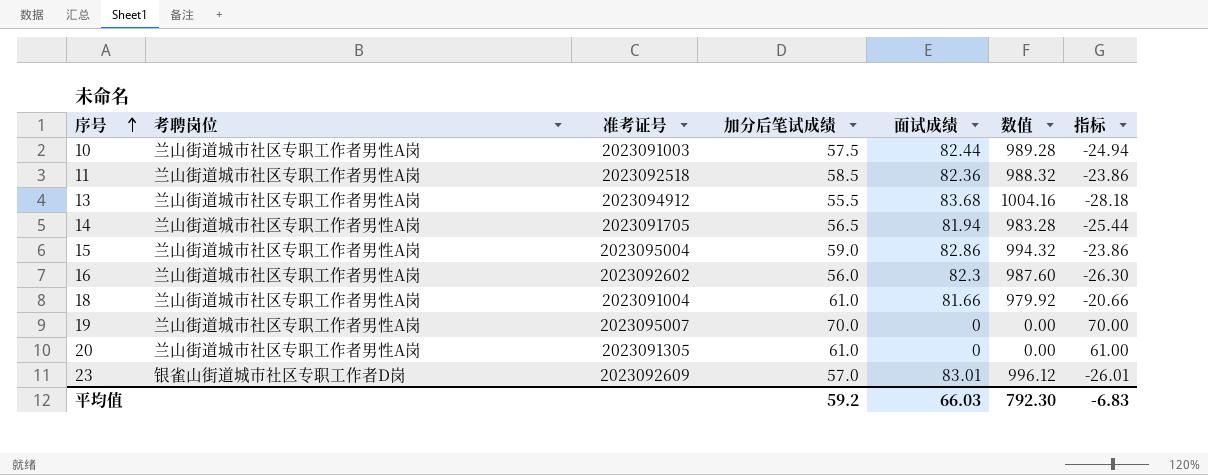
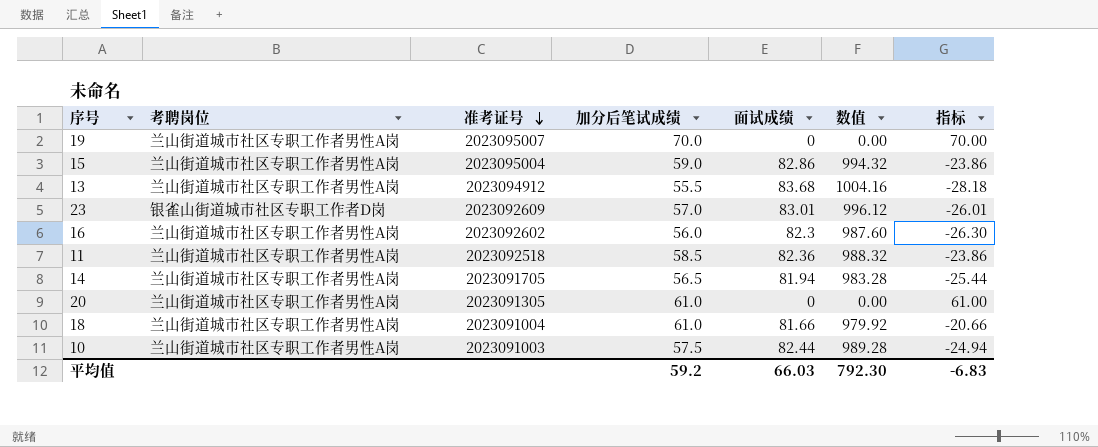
row order: 序号 ascending -> 准考证号 descending

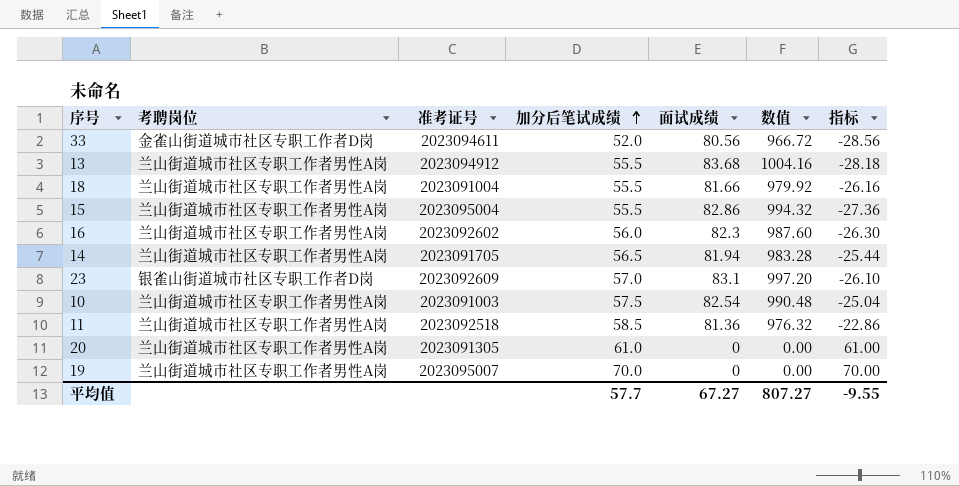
row order: 准考证号 descending -> 加分后笔试成绩 ascending
row 33: none -> 金雀山街道城市社区专职工作者D岗 | 2023094611 | 52.0 | 80.56 | 966.72 | -28.56
18 | 加分后笔试成绩: 61.0 -> 55.5
18 | 指标: -20.66 -> -26.16
15 | 加分后笔试成绩: 59.0 -> 55.5
15 | 指标: -23.86 -> -27.36
23 | 面试成绩: 83.01 -> 83.1
23 | 数值: 996.12 -> 997.20
23 | 指标: -26.01 -> -26.10
10 | 面试成绩: 82.44 -> 82.54
10 | 数值: 989.28 -> 990.48
10 | 指标: -24.94 -> -25.04
11 | 面试成绩: 82.36 -> 81.36
11 | 数值: 988.32 -> 976.32
11 | 指标: -23.86 -> -22.86
平均值 | 加分后笔试成绩: 59.2 -> 57.7
平均值 | 面试成绩: 66.03 -> 67.27
平均值 | 数值: 792.30 -> 807.27
平均值 | 指标: -6.83 -> -9.55

